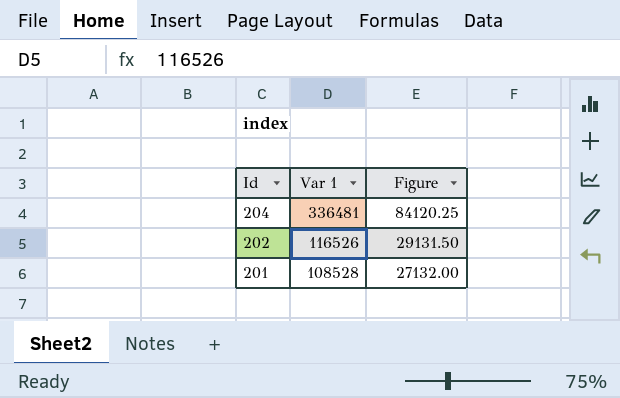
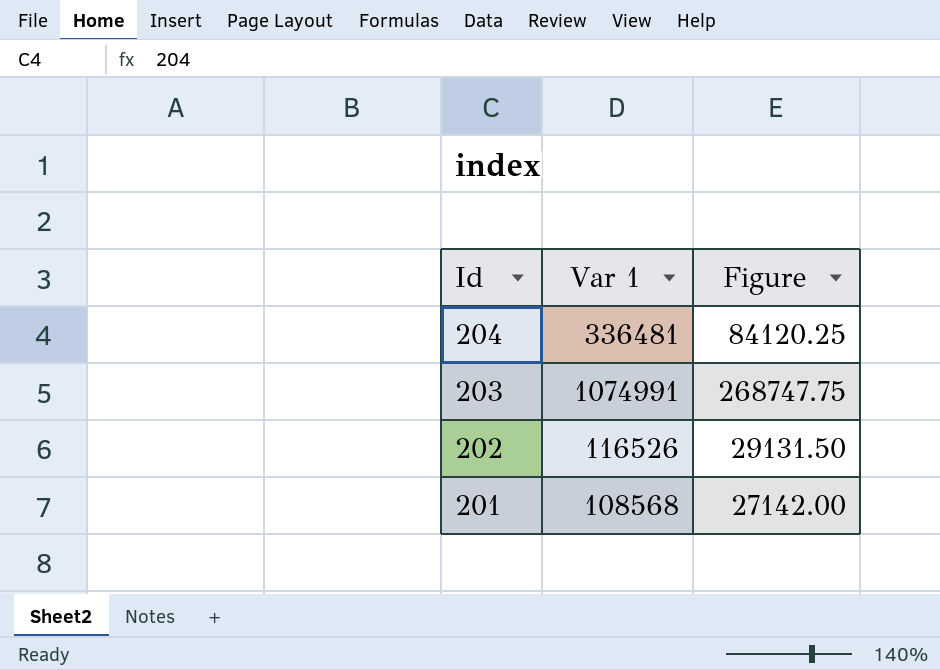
row 203: none -> 1074991 | 268747.75
201 | Var 1: 108528 -> 108568
201 | Figure: 27132.00 -> 27142.00

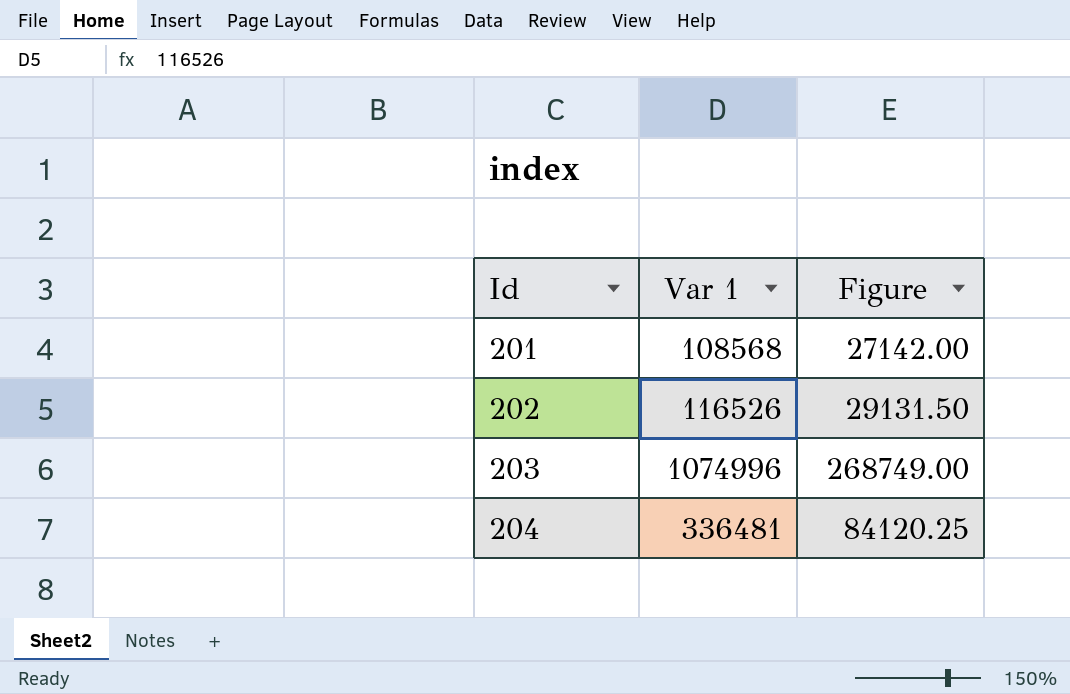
row order: Id descending -> Id ascending
203 | Var 1: 1074991 -> 1074996
203 | Figure: 268747.75 -> 268749.00

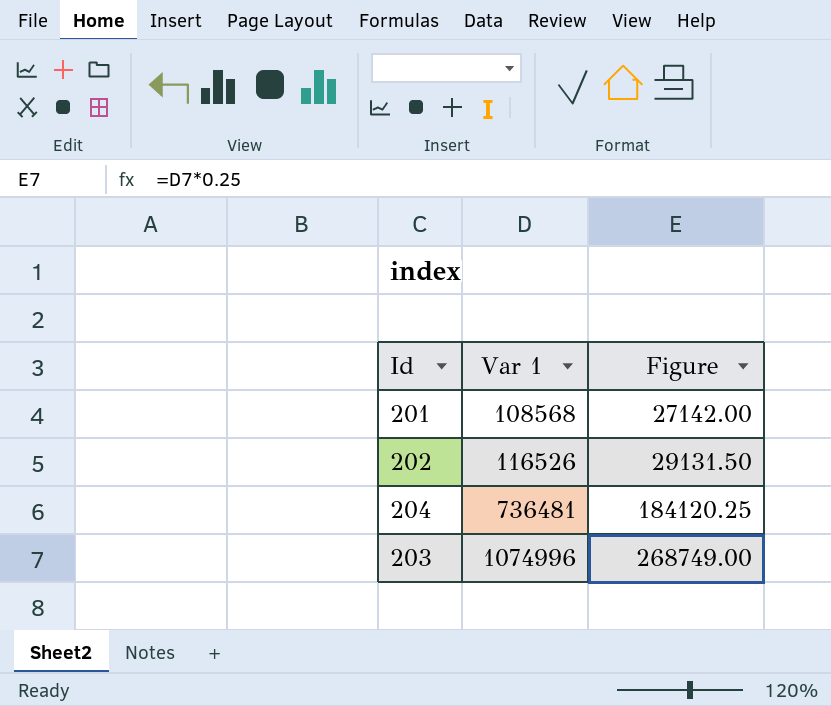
row order: Id ascending -> Var 1 ascending
204 | Var 1: 336481 -> 736481
204 | Figure: 84120.25 -> 184120.25

